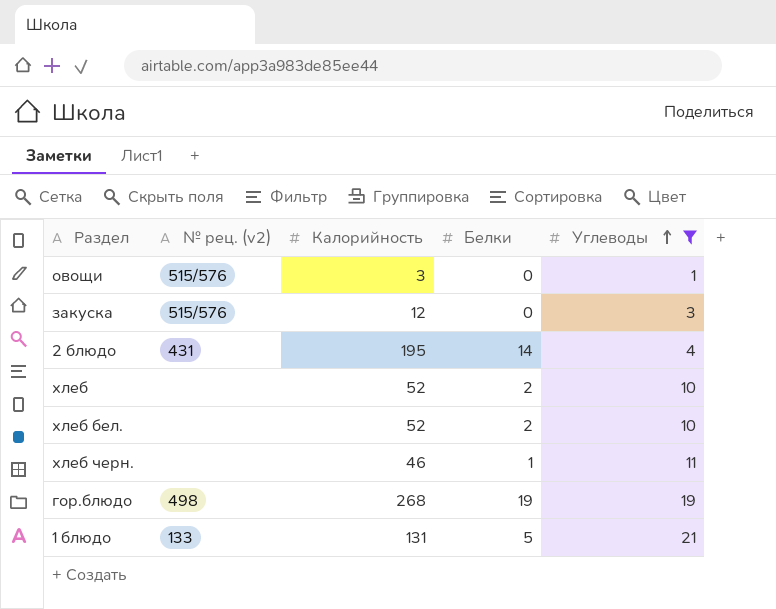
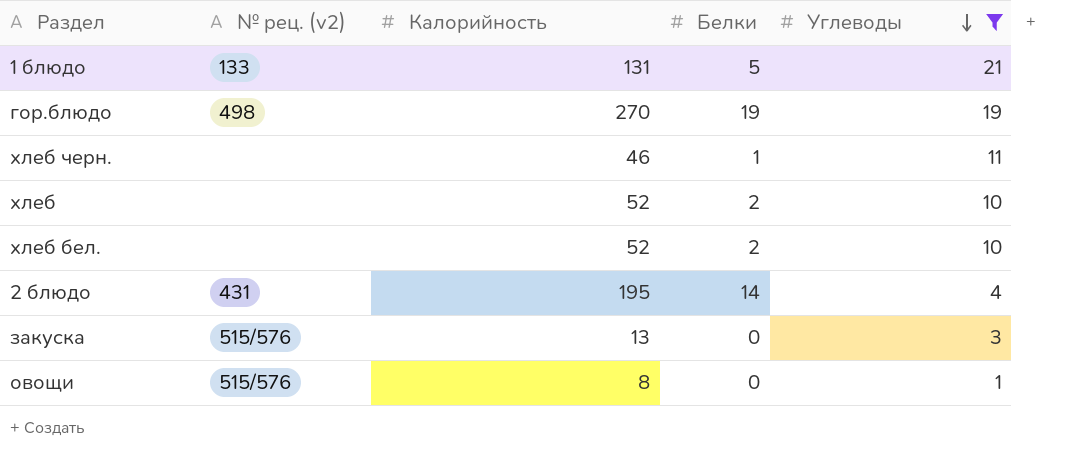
row order: Углеводы ascending -> Углеводы descending
гор.блюдо | Калорийность: 268 -> 270
закуска | Калорийность: 12 -> 13
овощи | Калорийность: 3 -> 8

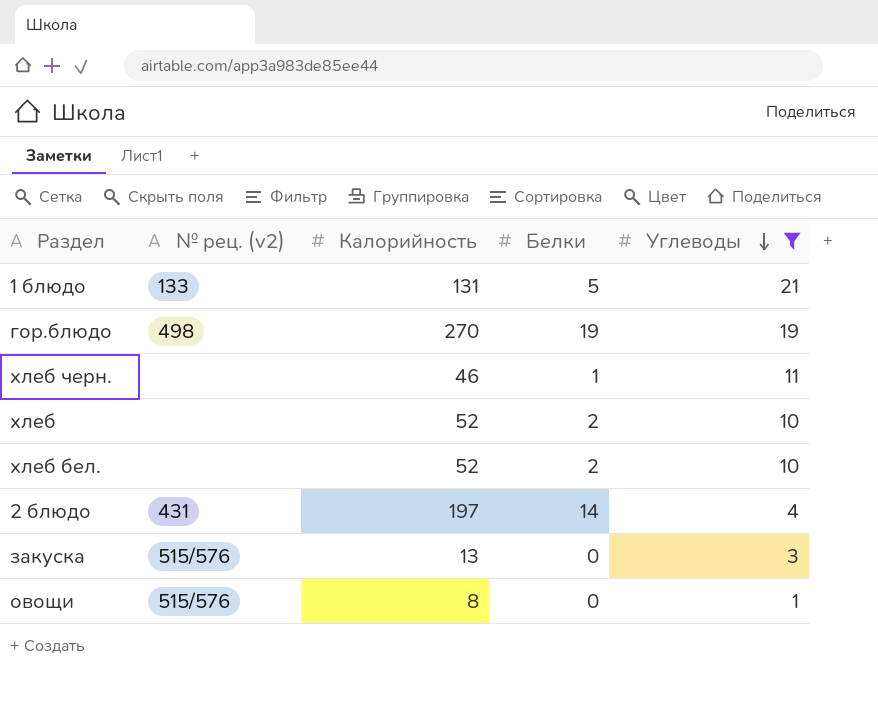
2 блюдо | Калорийность: 195 -> 197

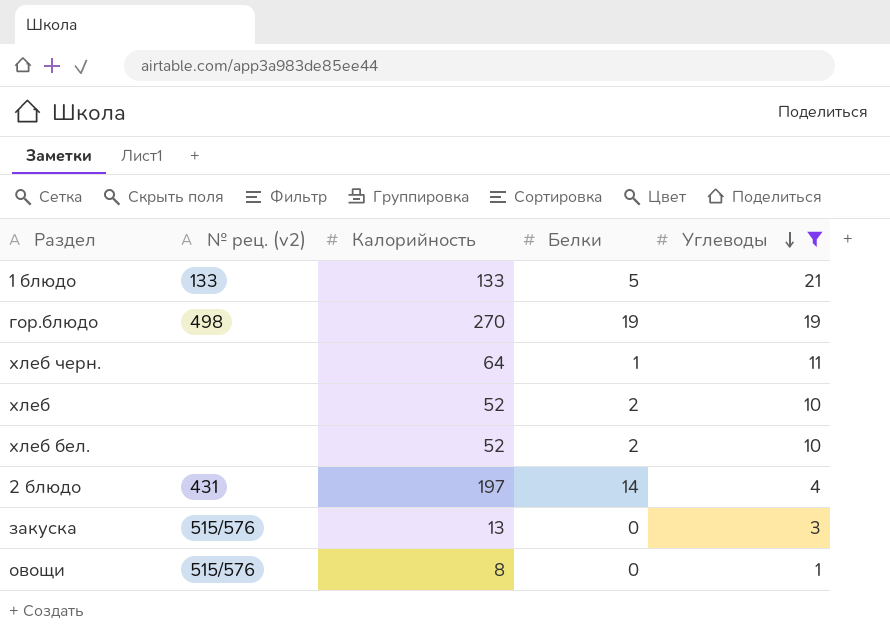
1 блюдо | Калорийность: 131 -> 133
хлеб черн. | Калорийность: 46 -> 64

